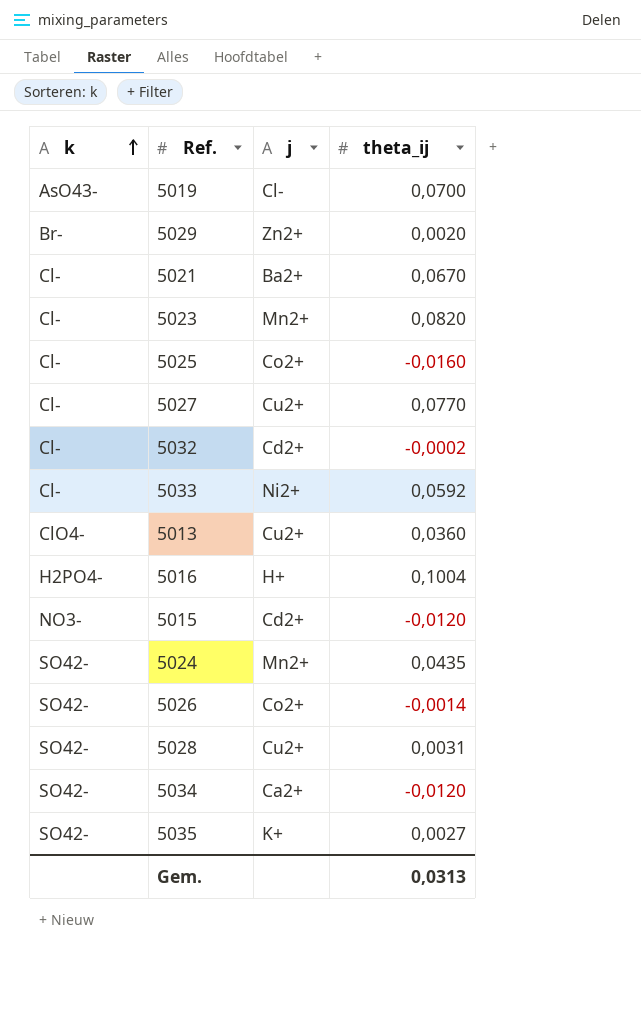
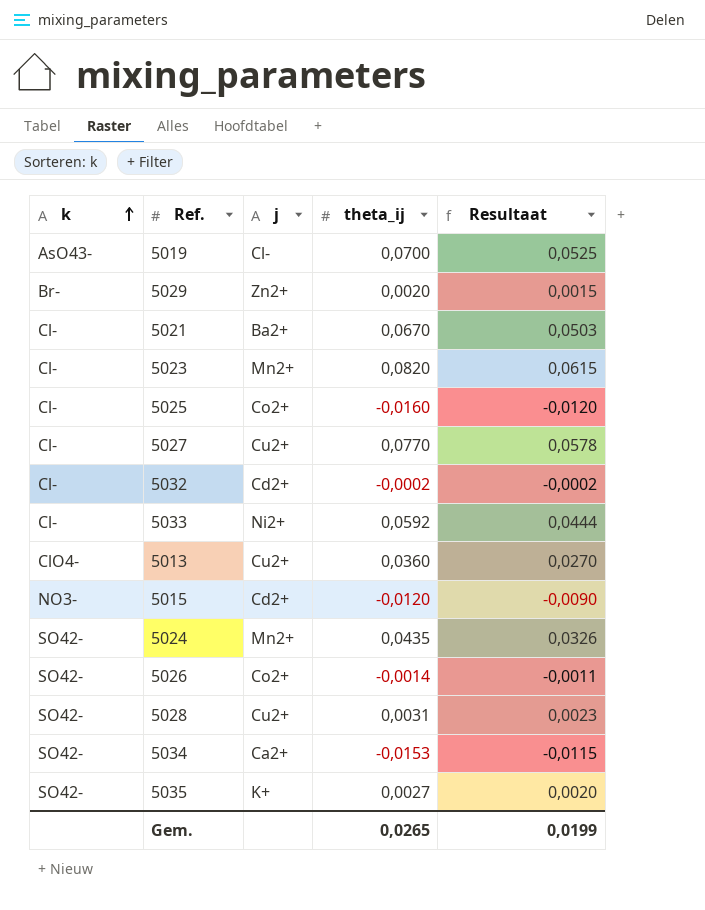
column Resultaat | formula: none -> [theta_ij] * 0,75
row 5016: H2PO4- | H+ | 0,1004 -> none
5034 | theta_ij: -0,0120 -> -0,0153
Gem. | theta_ij: 0,0313 -> 0,0265

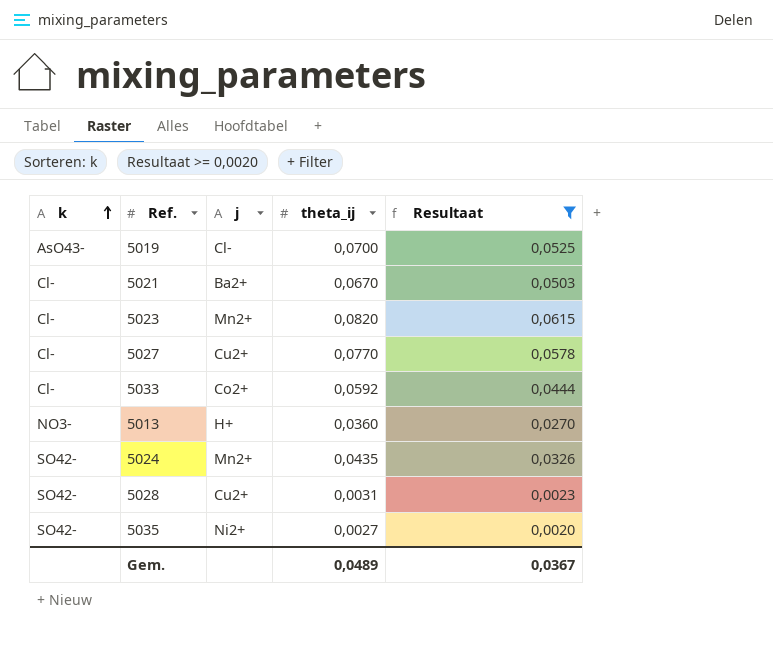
filter: none -> Resultaat >= 0,0020
5033 | j: Ni2+ -> Co2+
5013 | k: ClO4- -> NO3-
5013 | j: Cu2+ -> H+
5035 | j: K+ -> Ni2+
Gem. | theta_ij: 0,0265 -> 0,0489
Gem. | Resultaat: 0,0199 -> 0,0367

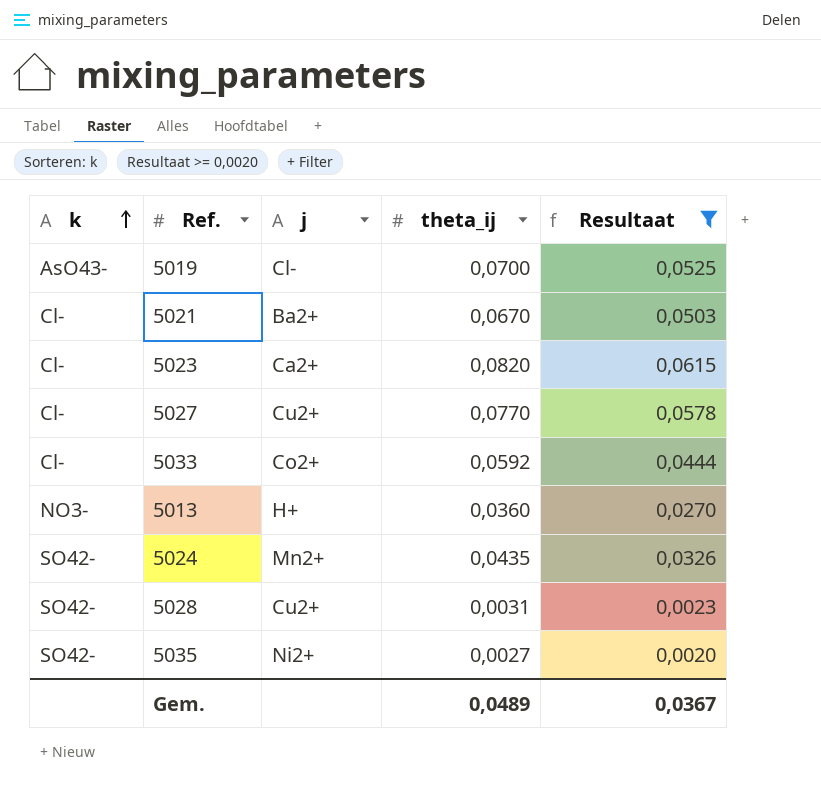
5023 | j: Mn2+ -> Ca2+

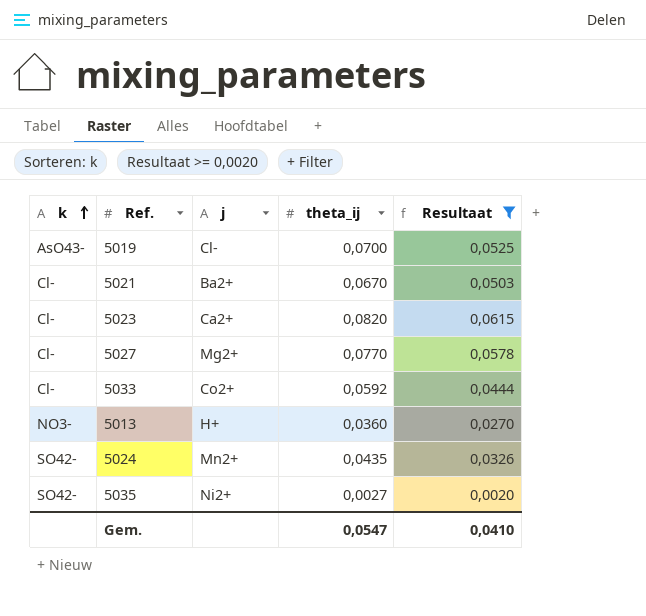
row 5028: SO42- | Cu2+ | 0,0031 | 0,0023 -> none
5027 | j: Cu2+ -> Mg2+
Gem. | theta_ij: 0,0489 -> 0,0547
Gem. | Resultaat: 0,0367 -> 0,0410

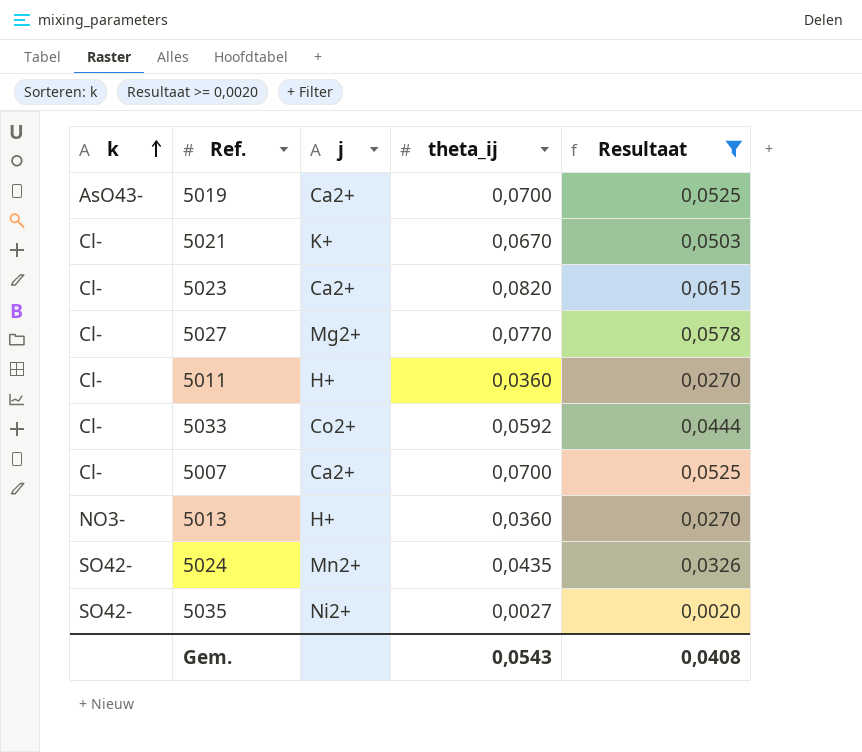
5019 | j: Cl- -> Ca2+
5021 | j: Ba2+ -> K+
row 5011: none -> Cl- | H+ | 0,0360 | 0,0270
row 5007: none -> Cl- | Ca2+ | 0,0700 | 0,0525
Gem. | theta_ij: 0,0547 -> 0,0543
Gem. | Resultaat: 0,0410 -> 0,0408

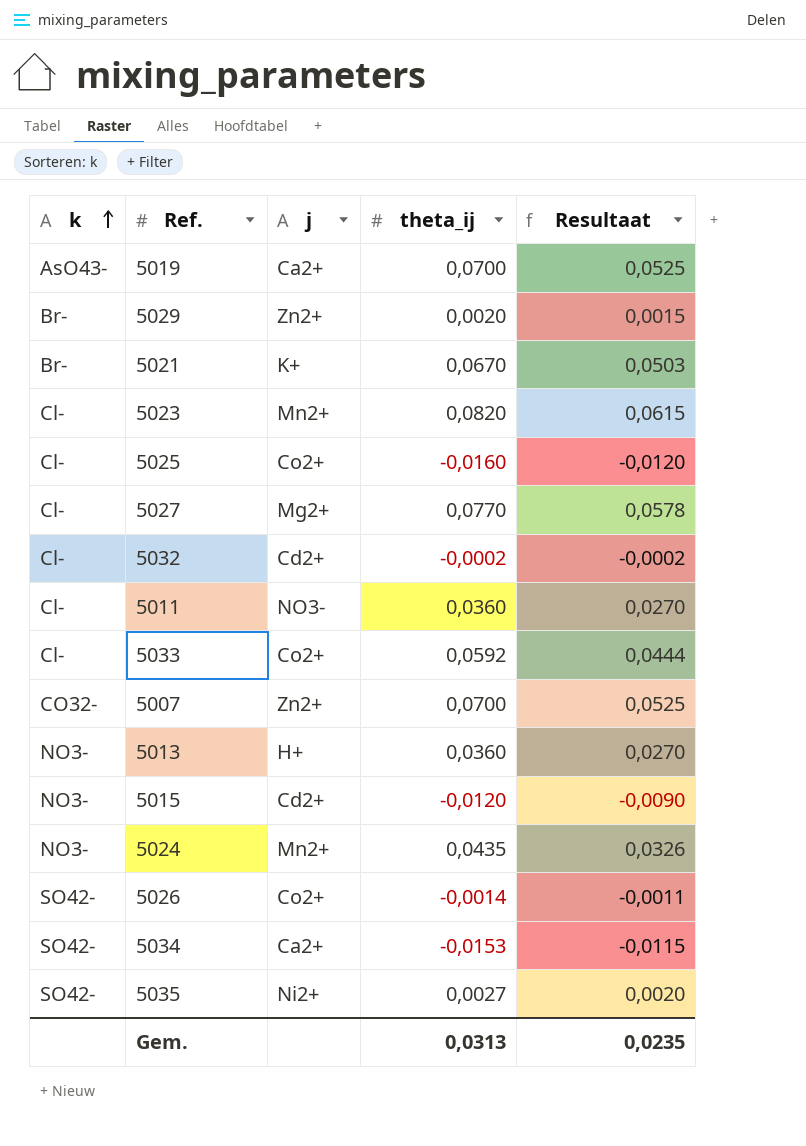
filter: Resultaat >= 0,0020 -> none
5021 | k: Cl- -> Br-
5023 | j: Ca2+ -> Mn2+
5011 | j: H+ -> NO3-
5007 | k: Cl- -> CO32-
5007 | j: Ca2+ -> Zn2+
5024 | k: SO42- -> NO3-
Gem. | theta_ij: 0,0543 -> 0,0313
Gem. | Resultaat: 0,0408 -> 0,0235

